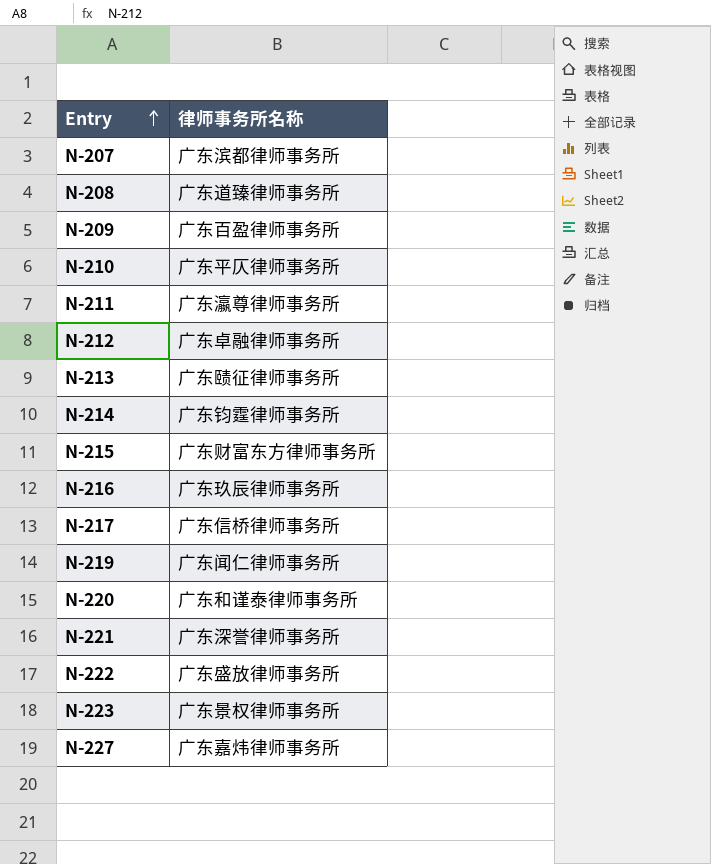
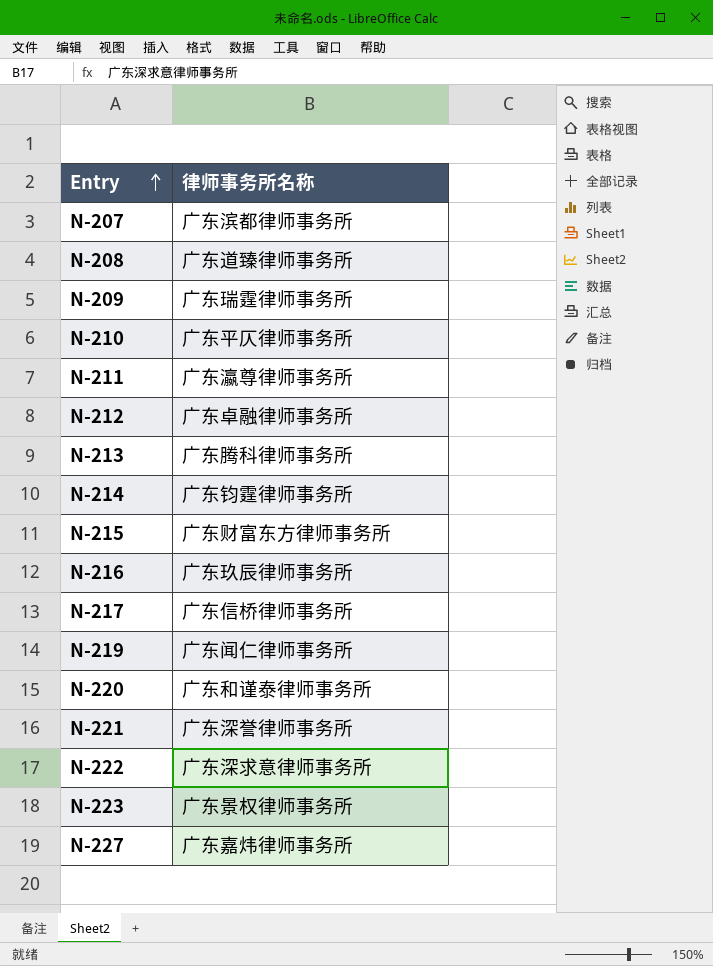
N-209 | 律师事务所名称: 广东百盈律师事务所 -> 广东瑞霆律师事务所
N-213 | 律师事务所名称: 广东赜征律师事务所 -> 广东腾科律师事务所
N-222 | 律师事务所名称: 广东盛放律师事务所 -> 广东深求意律师事务所

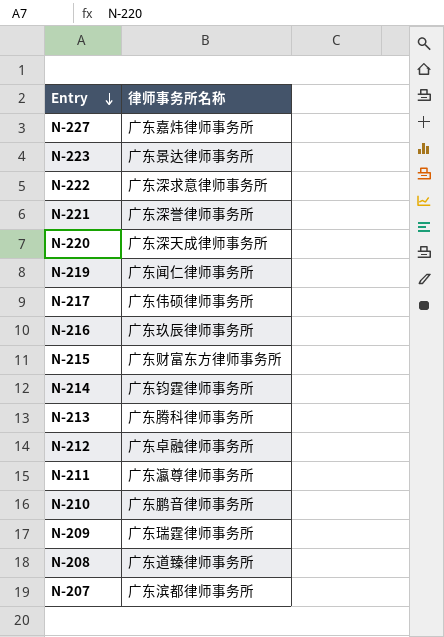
row order: Entry ascending -> Entry descending
N-223 | 律师事务所名称: 广东景权律师事务所 -> 广东景达律师事务所
N-220 | 律师事务所名称: 广东和谨泰律师事务所 -> 广东深天成律师事务所
N-217 | 律师事务所名称: 广东信桥律师事务所 -> 广东伟硕律师事务所
N-210 | 律师事务所名称: 广东平仄律师事务所 -> 广东鹏音律师事务所

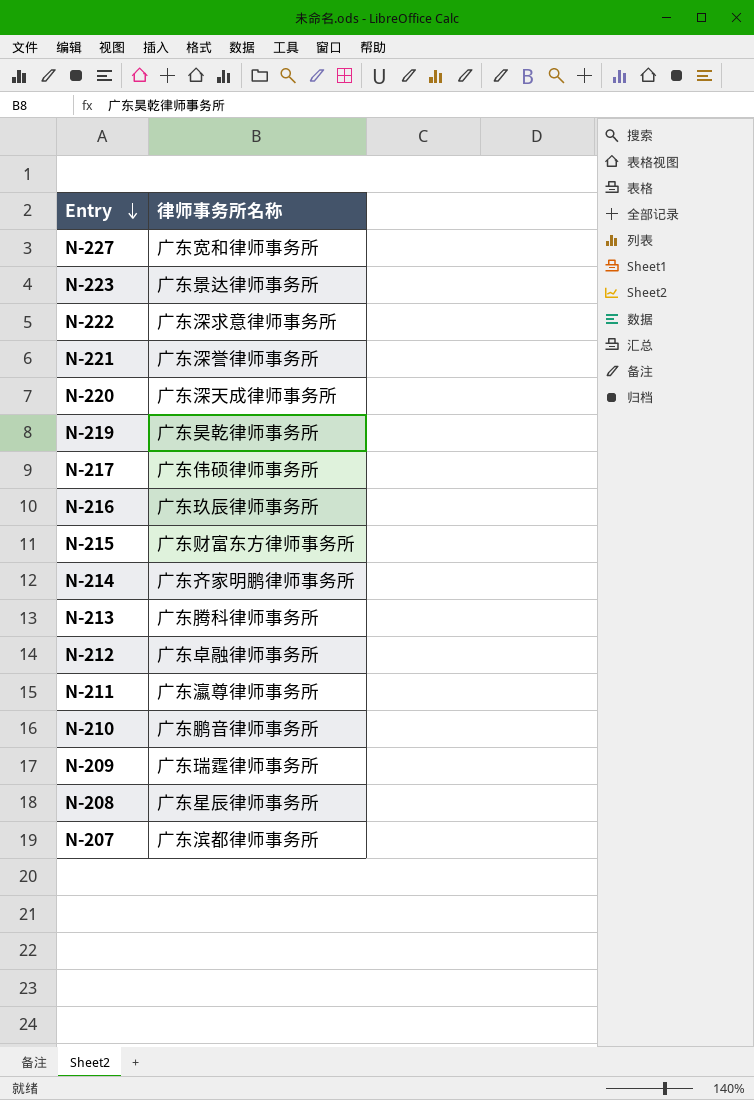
N-227 | 律师事务所名称: 广东嘉炜律师事务所 -> 广东宽和律师事务所
N-219 | 律师事务所名称: 广东闻仁律师事务所 -> 广东昊乾律师事务所
N-214 | 律师事务所名称: 广东钧霆律师事务所 -> 广东齐家明鹏律师事务所
N-208 | 律师事务所名称: 广东道臻律师事务所 -> 广东星辰律师事务所

